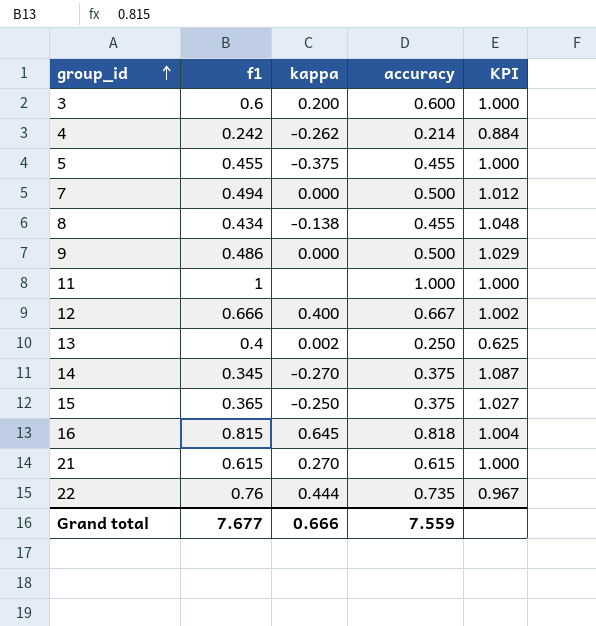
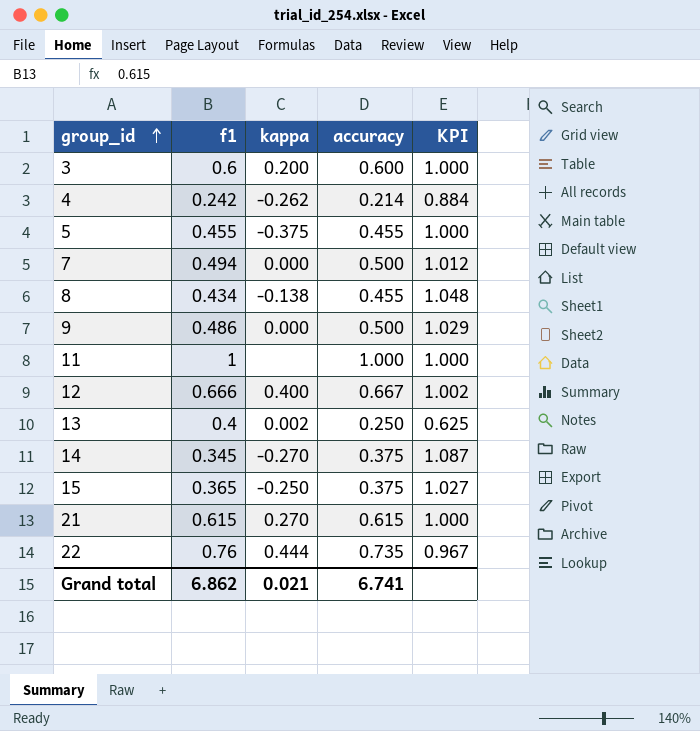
row 16: 0.815 | 0.645 | 0.818 | 1.004 -> none
Grand total | f1: 7.677 -> 6.862
Grand total | kappa: 0.666 -> 0.021
Grand total | accuracy: 7.559 -> 6.741

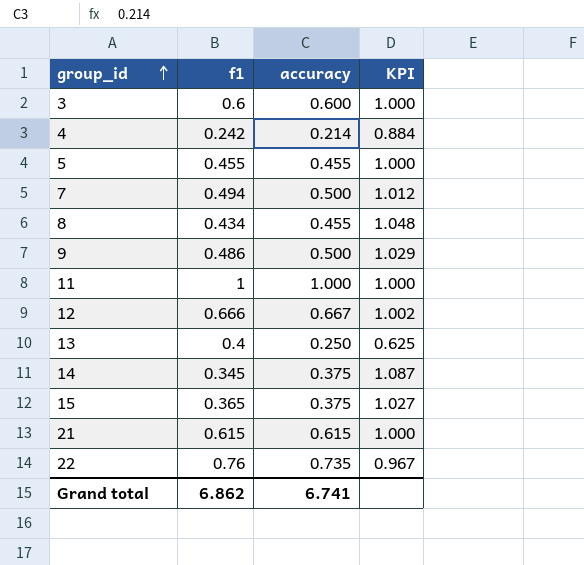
column kappa | position: 3 -> none

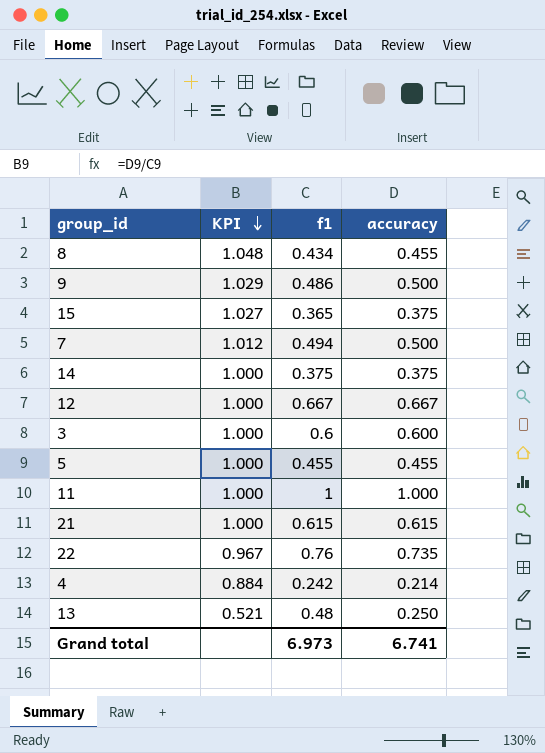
row order: group_id ascending -> KPI descending
column KPI | position: 4 -> 2
14 | KPI: 1.087 -> 1.000
14 | f1: 0.345 -> 0.375
12 | KPI: 1.002 -> 1.000
12 | f1: 0.666 -> 0.667
13 | KPI: 0.625 -> 0.521
13 | f1: 0.4 -> 0.48
Grand total | f1: 6.862 -> 6.973

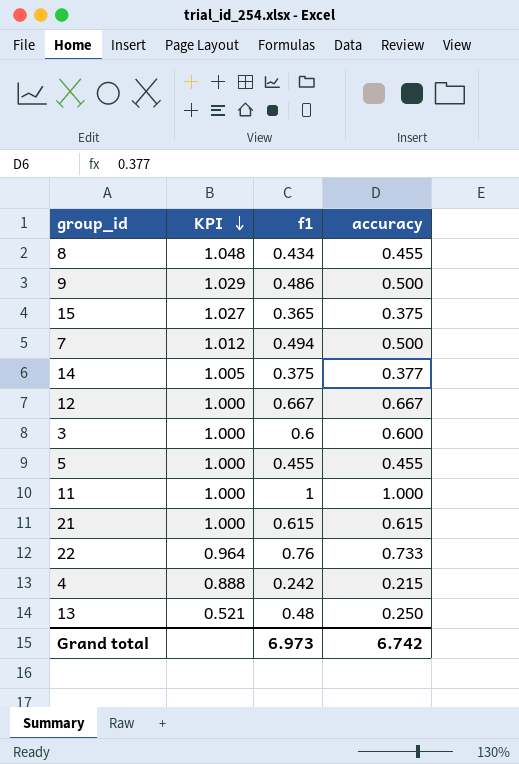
14 | KPI: 1.000 -> 1.005
14 | accuracy: 0.375 -> 0.377
22 | KPI: 0.967 -> 0.964
22 | accuracy: 0.735 -> 0.733
4 | KPI: 0.884 -> 0.888
4 | accuracy: 0.214 -> 0.215
Grand total | accuracy: 6.741 -> 6.742

